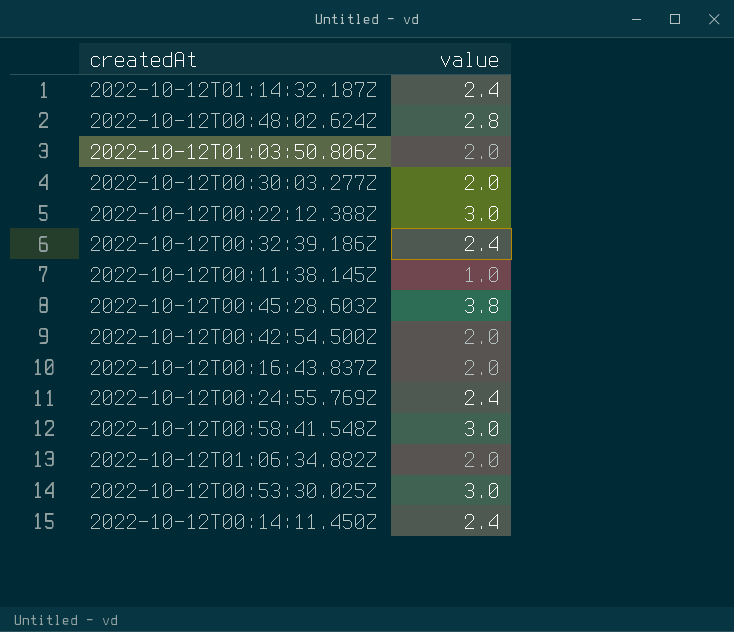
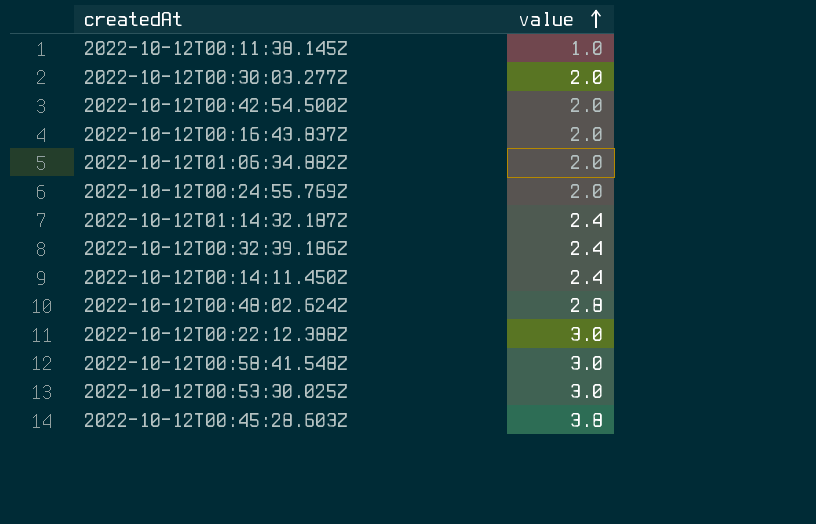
row order: none -> value ascending
row 2022-10-12T01:03:50.806Z: 2.0 -> none
2022-10-12T00:24:55.769Z | value: 2.4 -> 2.0

